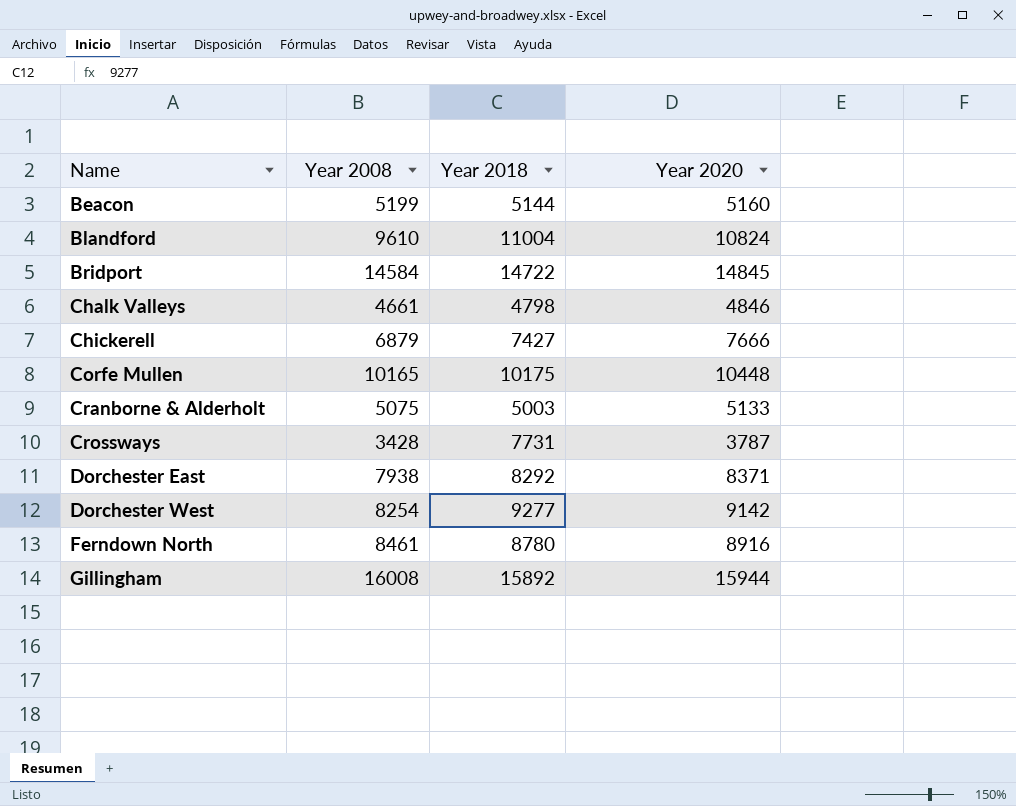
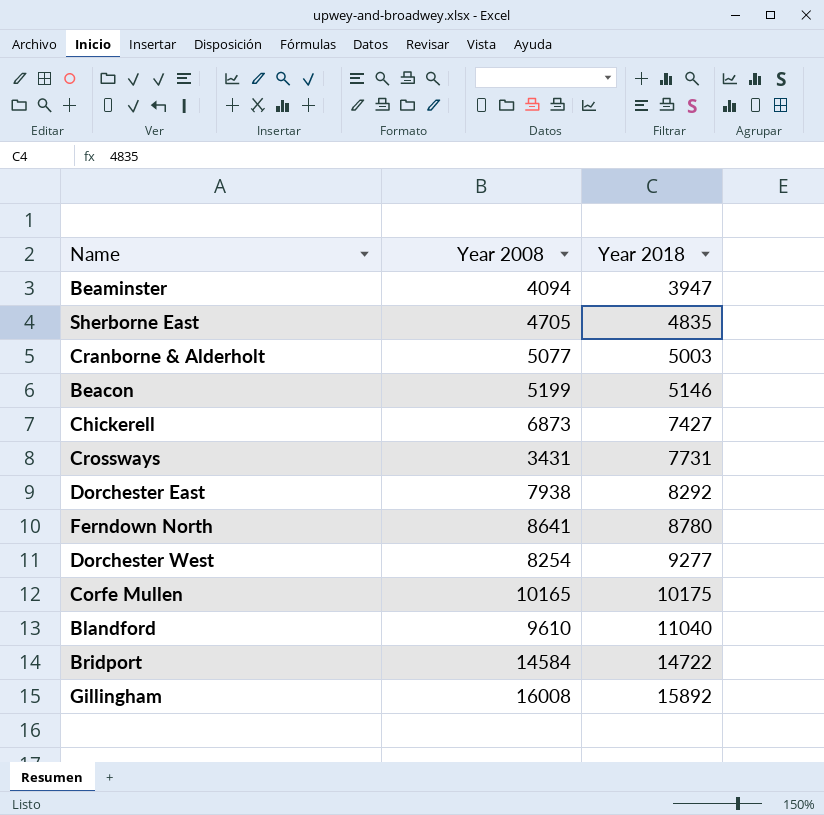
row order: Name ascending -> Year 2018 ascending
column Year 2020 | position: 4 -> none
row Chalk Valleys: 4661 | 4798 | 4846 -> none
row Beaminster: none -> 4094 | 3947
row Sherborne East: none -> 4705 | 4835
Cranborne & Alderholt | Year 2008: 5075 -> 5077
Beacon | Year 2018: 5144 -> 5146
Chickerell | Year 2008: 6879 -> 6873
Crossways | Year 2008: 3428 -> 3431
Ferndown North | Year 2008: 8461 -> 8641
Blandford | Year 2018: 11004 -> 11040

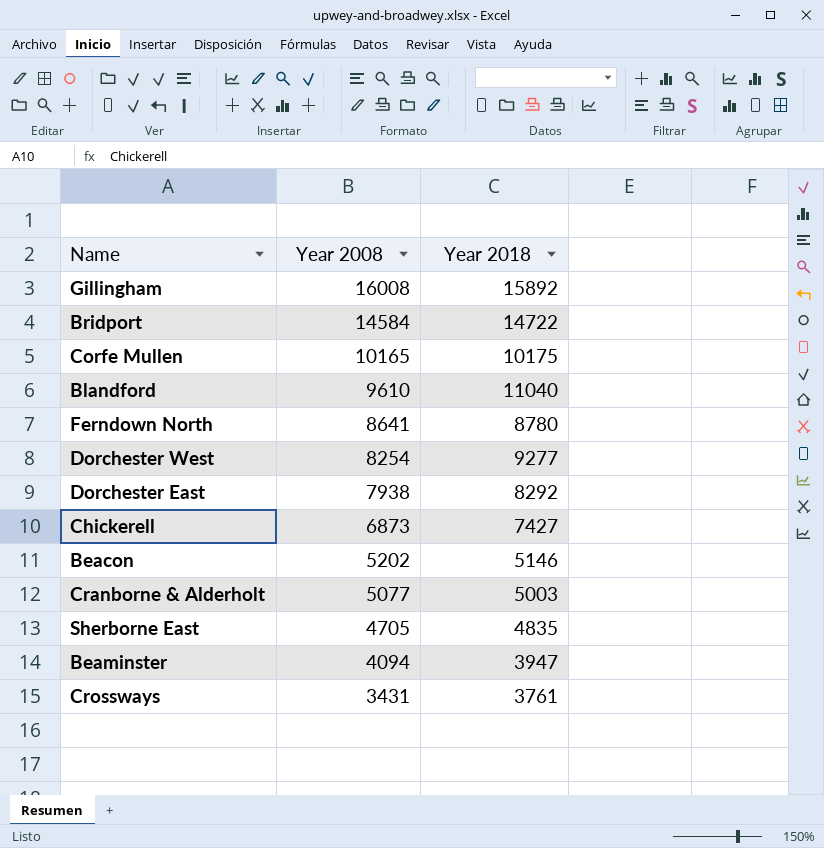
row order: Year 2018 ascending -> Year 2008 descending
Beacon | Year 2008: 5199 -> 5202
Crossways | Year 2018: 7731 -> 3761

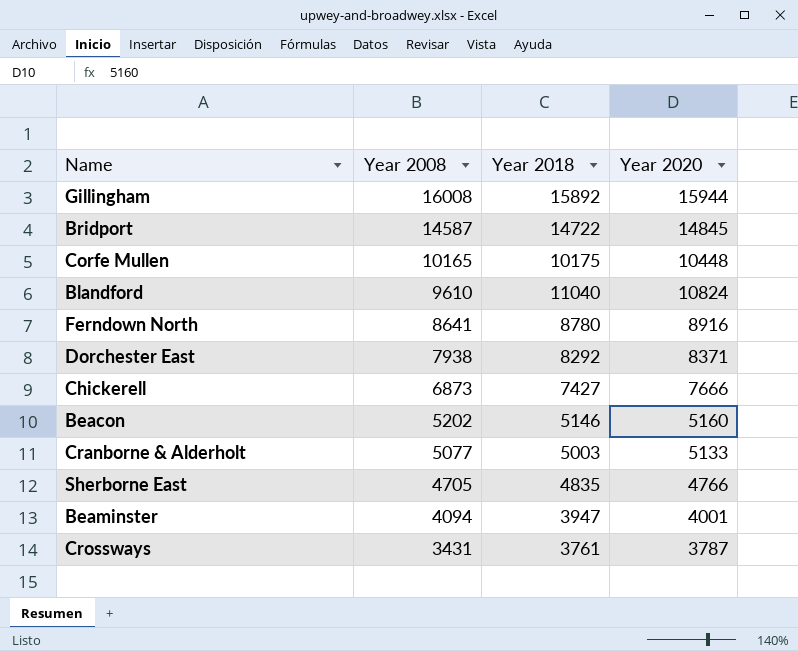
column Year 2020 | position: none -> 4
row Dorchester West: 8254 | 9277 -> none
Bridport | Year 2008: 14584 -> 14587

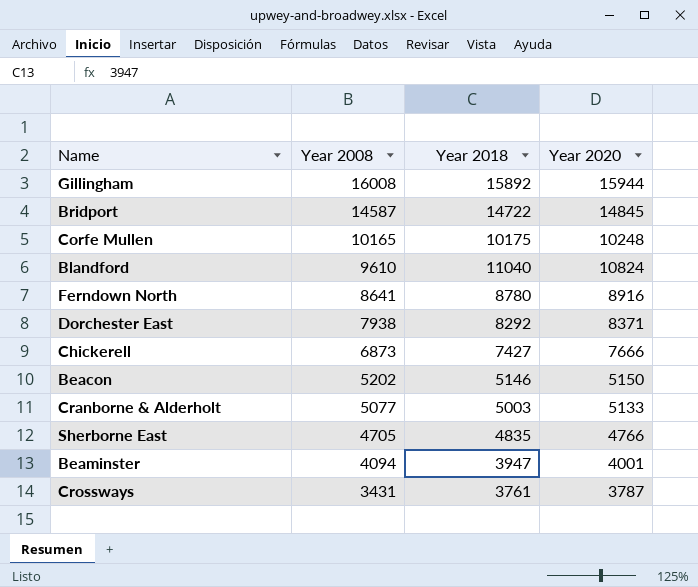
Corfe Mullen | Year 2020: 10448 -> 10248
Beacon | Year 2020: 5160 -> 5150

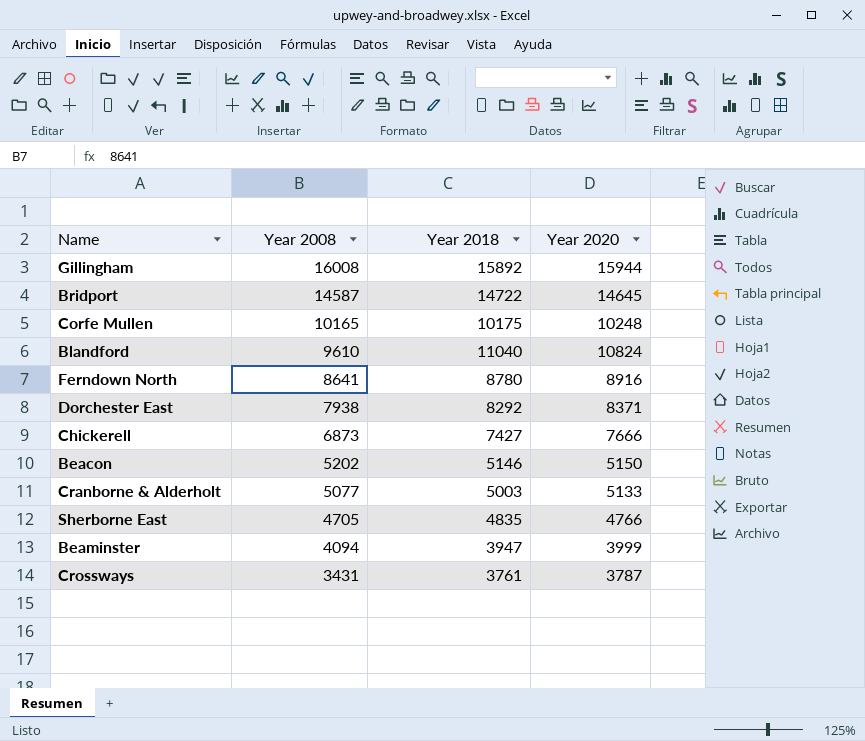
Bridport | Year 2020: 14845 -> 14645
Beaminster | Year 2020: 4001 -> 3999

